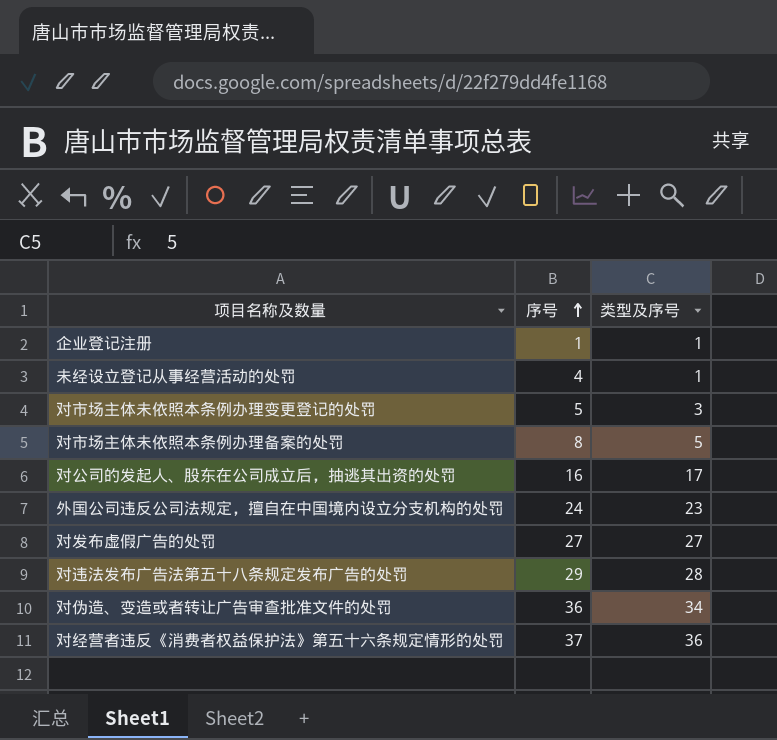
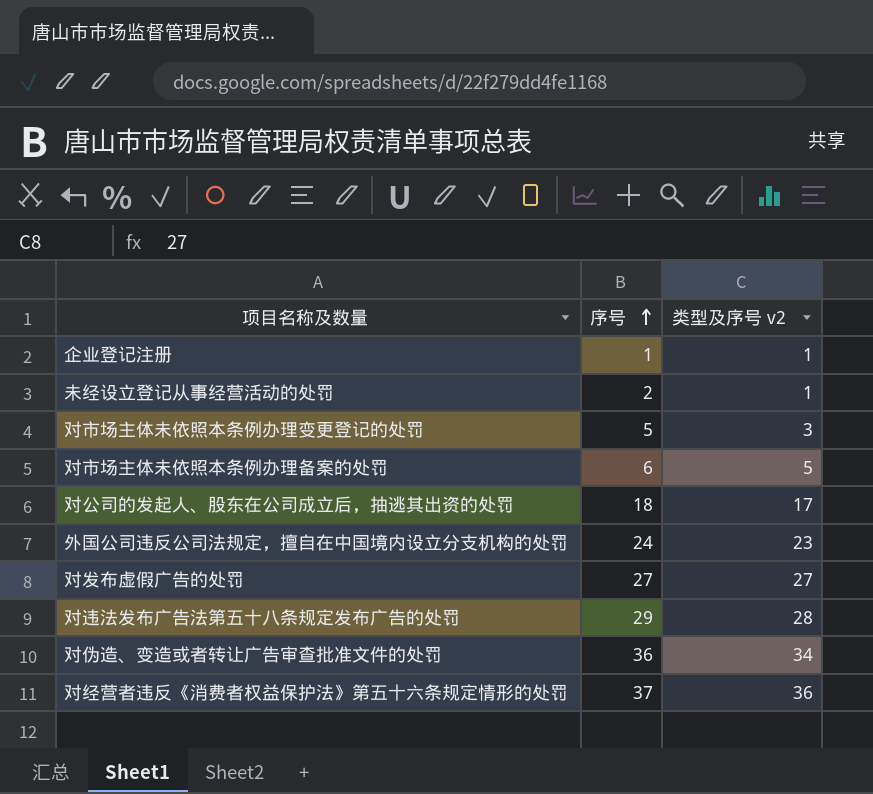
column name: 类型及序号 -> 类型及序号 v2
未经设立登记从事经营活动的处罚 | 序号: 4 -> 2
对市场主体未依照本条例办理备案的处罚 | 序号: 8 -> 6
对公司的发起人、股东在公司成立后，抽逃其出资的处罚 | 序号: 16 -> 18

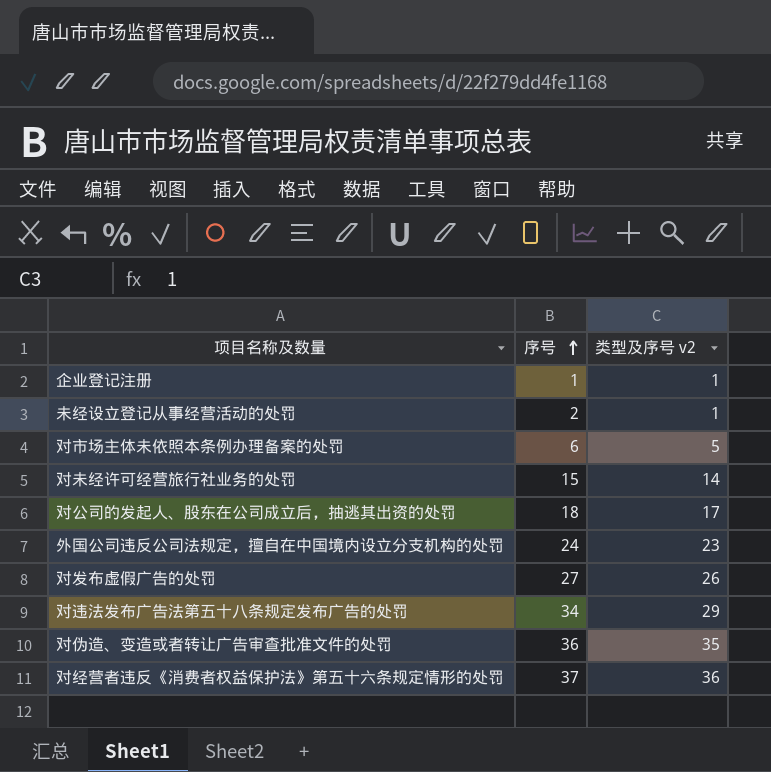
row 对市场主体未依照本条例办理变更登记的处罚: 5 | 3 -> none
row 对未经许可经营旅行社业务的处罚: none -> 15 | 14
对发布虚假广告的处罚 | 类型及序号 v2: 27 -> 26
对违法发布广告法第五十八条规定发布广告的处罚 | 序号: 29 -> 34
对违法发布广告法第五十八条规定发布广告的处罚 | 类型及序号 v2: 28 -> 29
对伪造、变造或者转让广告审查批准文件的处罚 | 类型及序号 v2: 34 -> 35

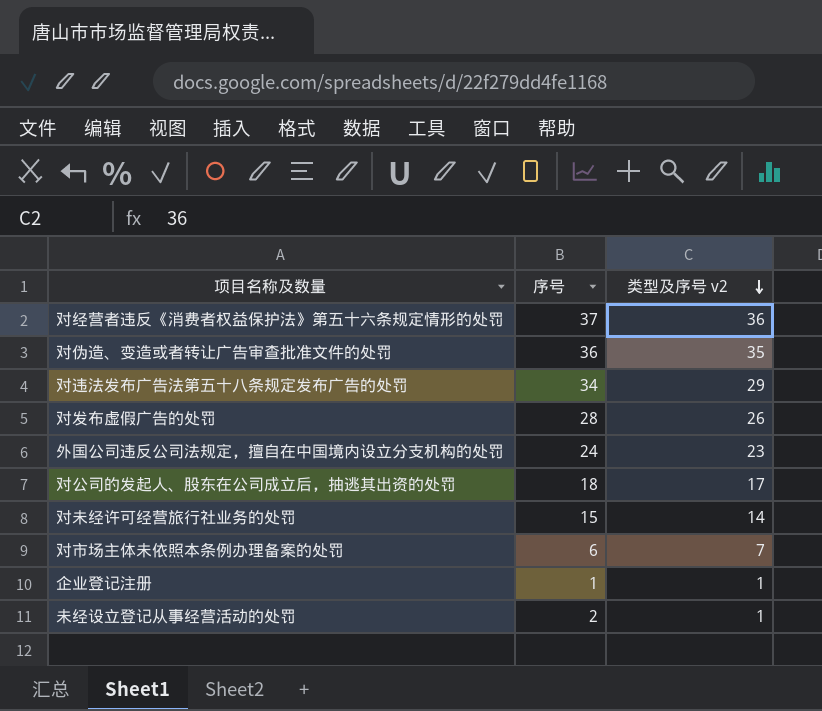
row order: 序号 ascending -> 类型及序号 v2 descending
对发布虚假广告的处罚 | 序号: 27 -> 28
对市场主体未依照本条例办理备案的处罚 | 类型及序号 v2: 5 -> 7

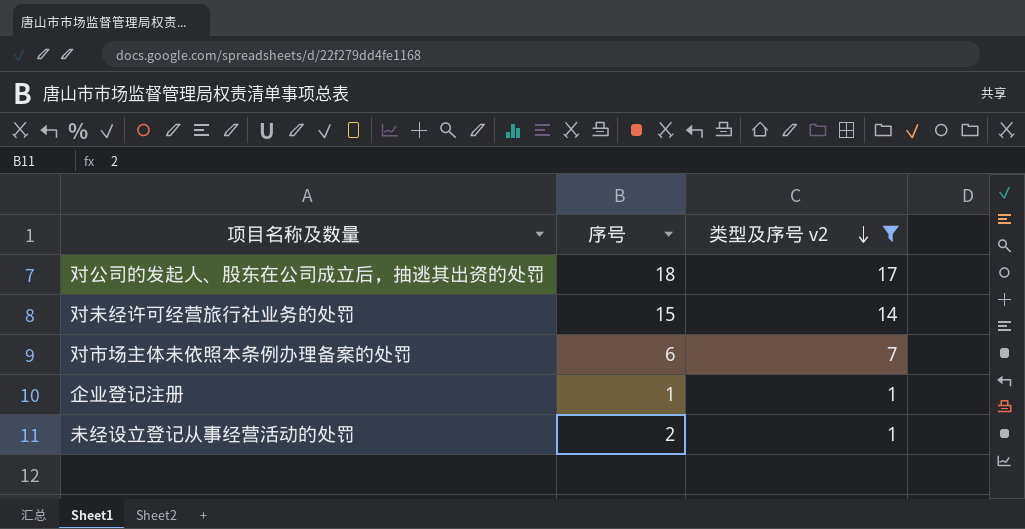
filter: none -> 类型及序号 v2 <= 17

